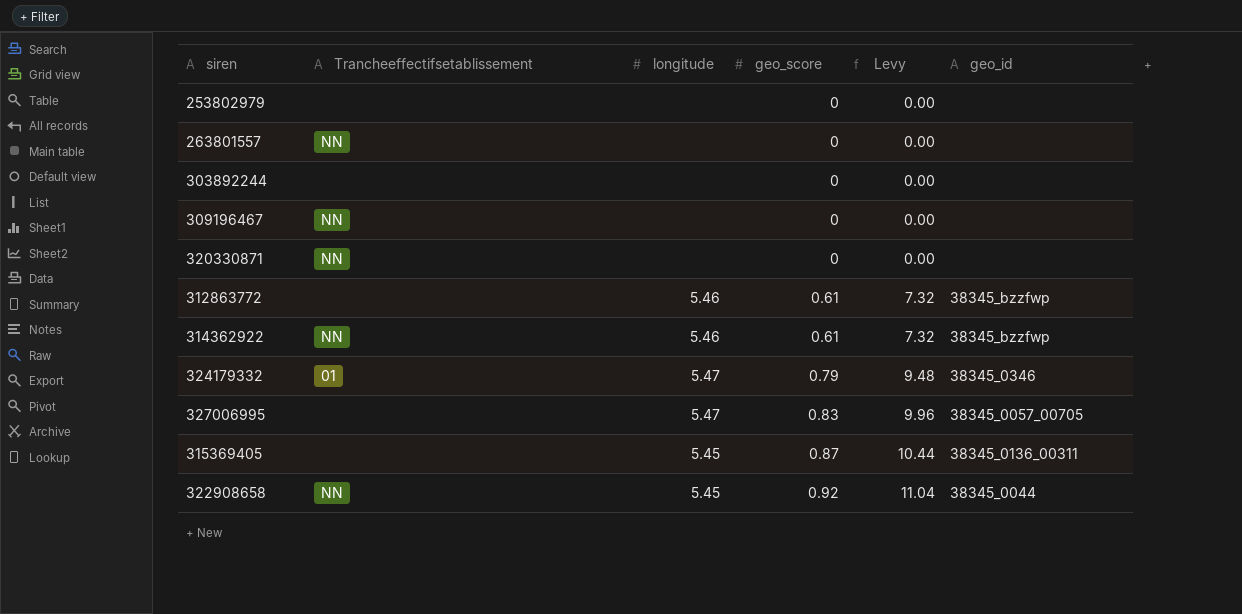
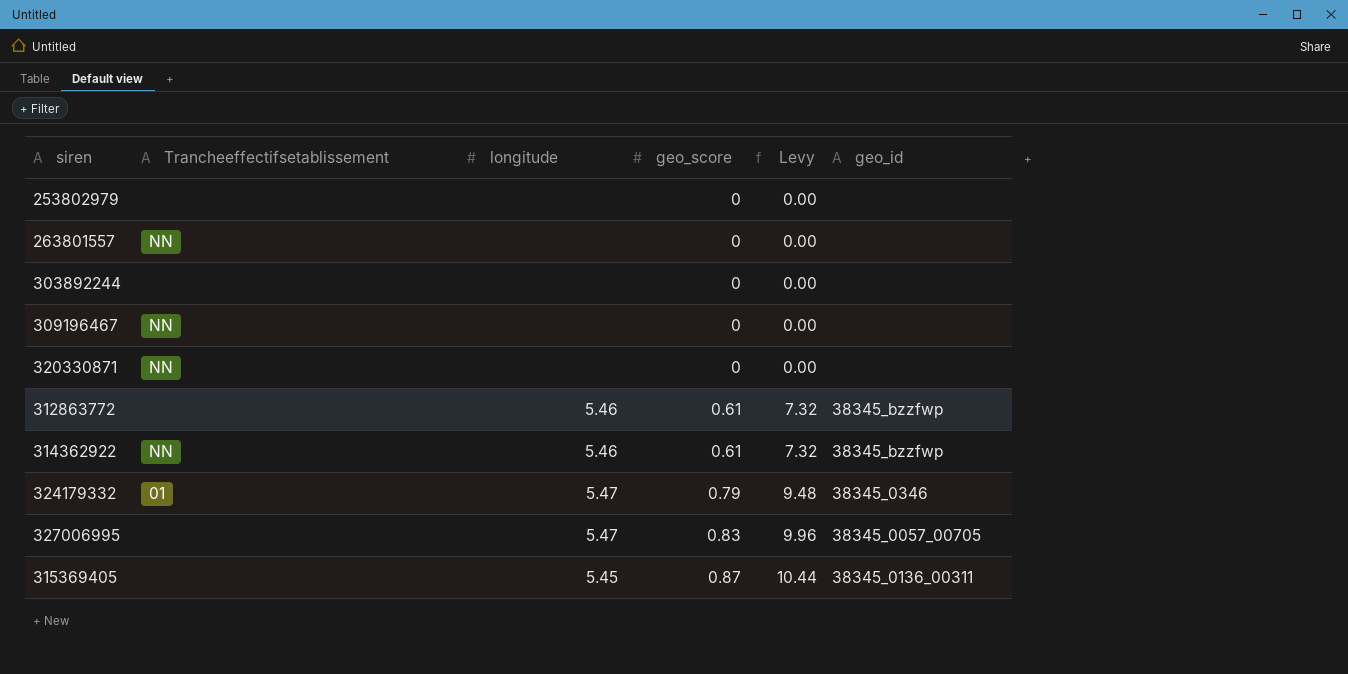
row 322908658: NN | 5.45 | 0.92 | 11.04 | 38345_0044 -> none

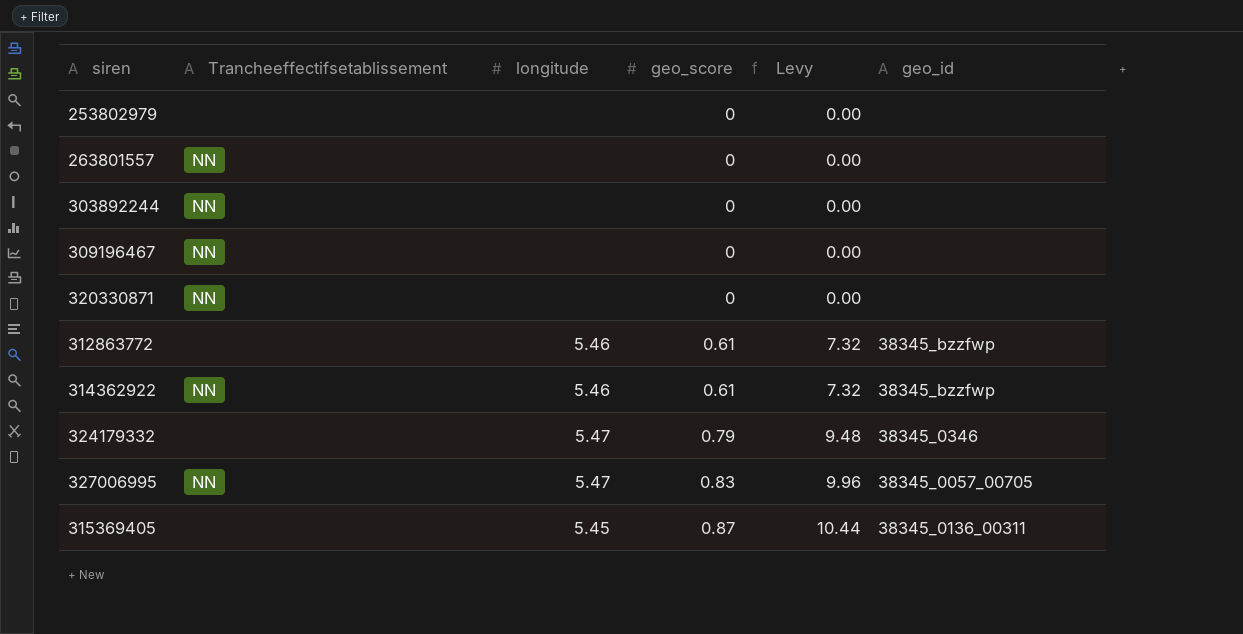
303892244 | Trancheeffectifsetablissement: none -> NN
324179332 | Trancheeffectifsetablissement: 01 -> none
327006995 | Trancheeffectifsetablissement: none -> NN

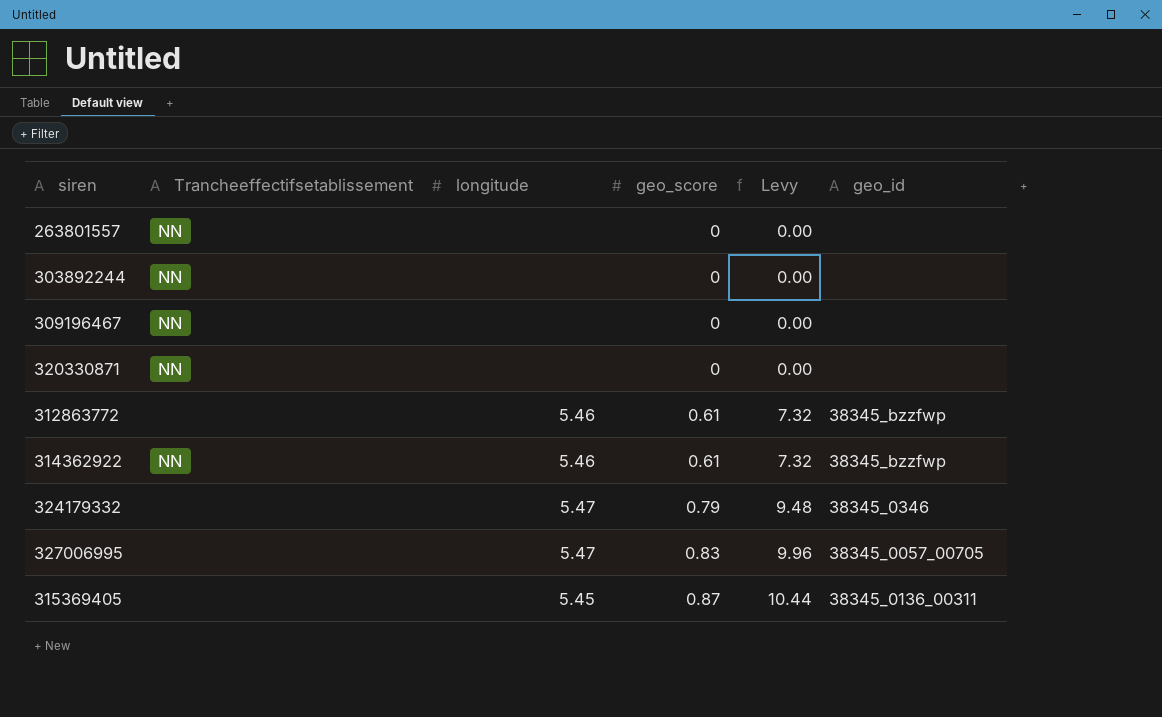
row 253802979: none | none | 0 | 0.00 | none -> none
327006995 | Trancheeffectifsetablissement: NN -> none

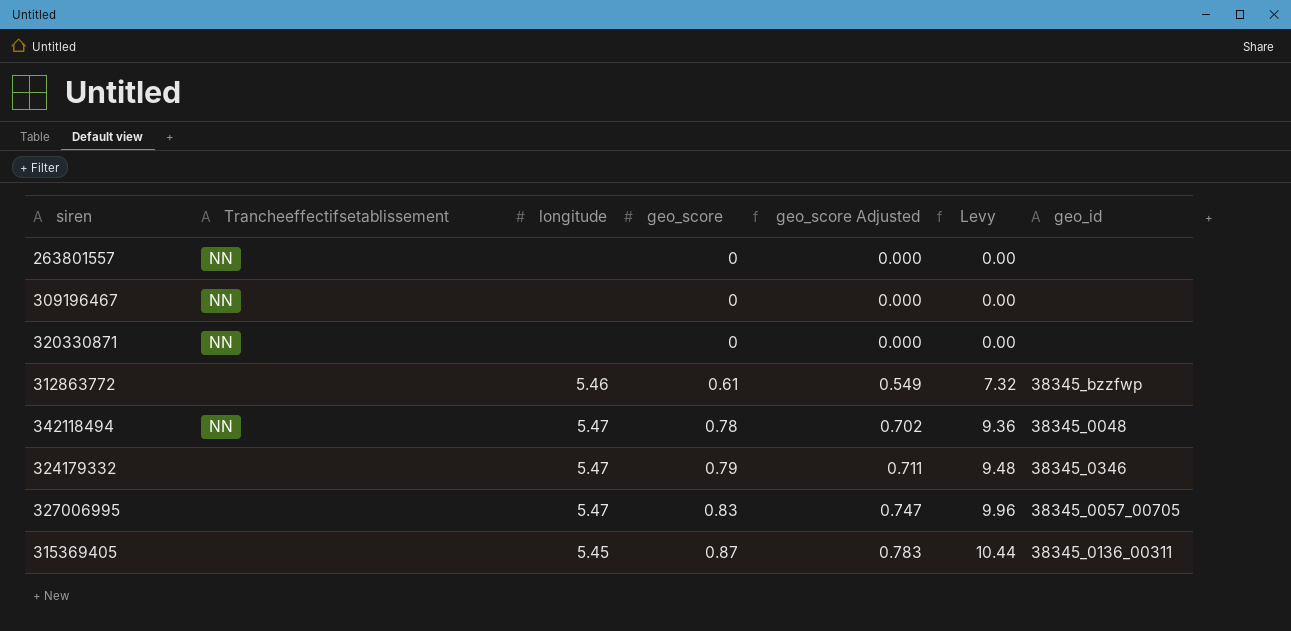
column geo_score Adjusted | formula: none -> [geo_score] * 0.9
row 303892244: NN | none | 0 | 0.00 | none -> none
row 314362922: NN | 5.46 | 0.61 | 7.32 | 38345_bzzfwp -> none
row 342118494: none -> NN | 5.47 | 0.78 | 0.702 | 9.36 | 38345_0048

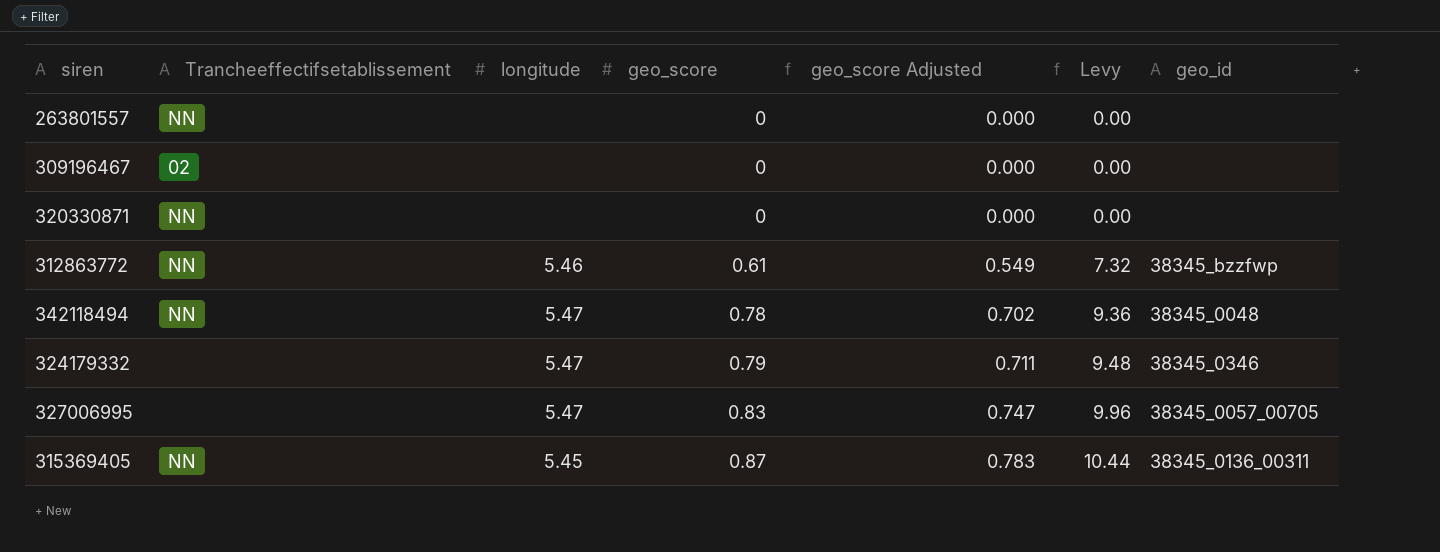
309196467 | Trancheeffectifsetablissement: NN -> 02
312863772 | Trancheeffectifsetablissement: none -> NN
315369405 | Trancheeffectifsetablissement: none -> NN

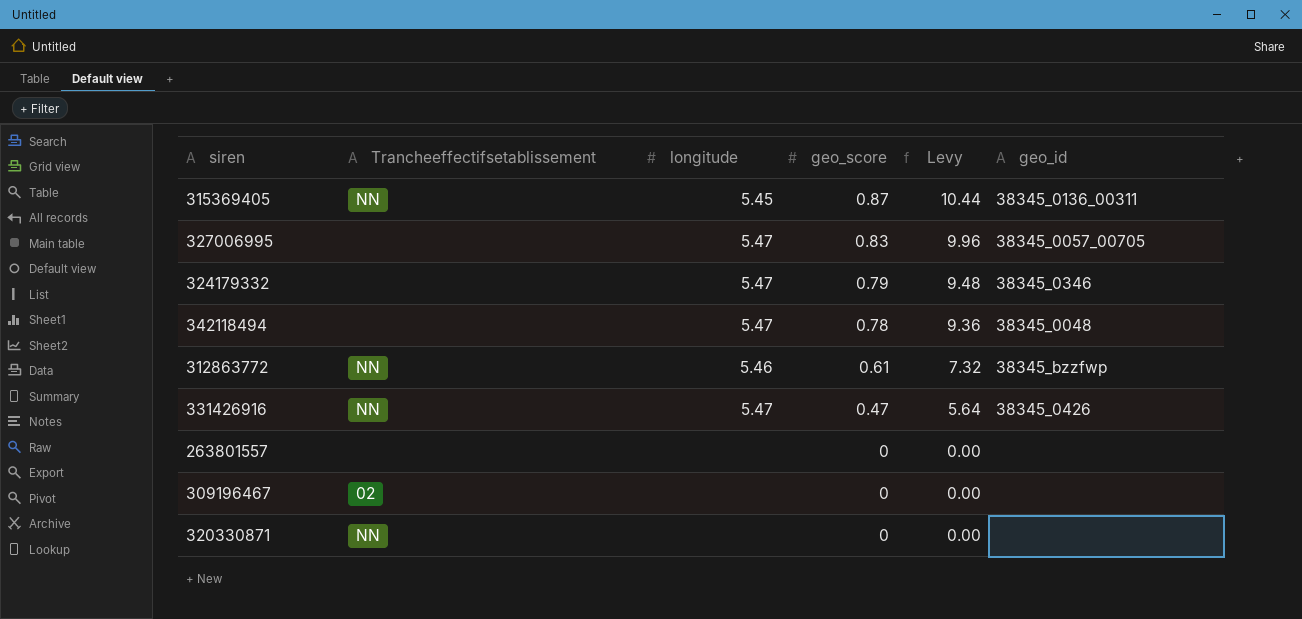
row order: geo_score ascending -> geo_score descending
column geo_score Adjusted | formula: [geo_score] * 0.9 -> none
342118494 | Trancheeffectifsetablissement: NN -> none
row 331426916: none -> NN | 5.47 | 0.47 | 5.64 | 38345_0426
263801557 | Trancheeffectifsetablissement: NN -> none

